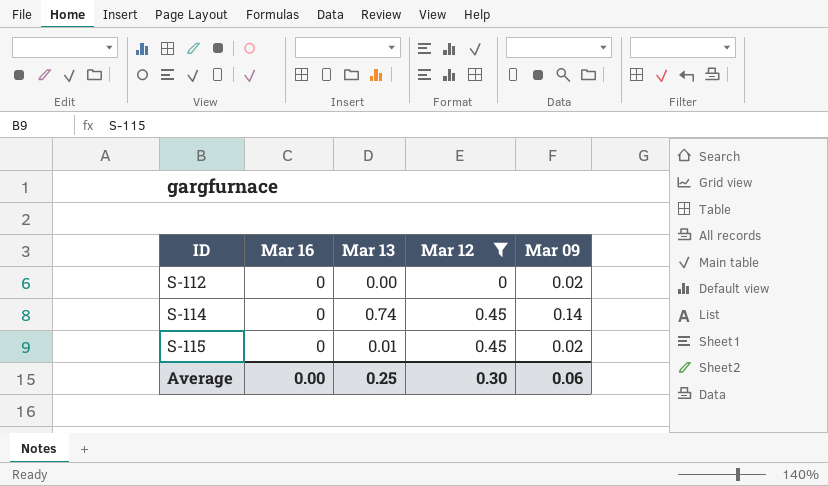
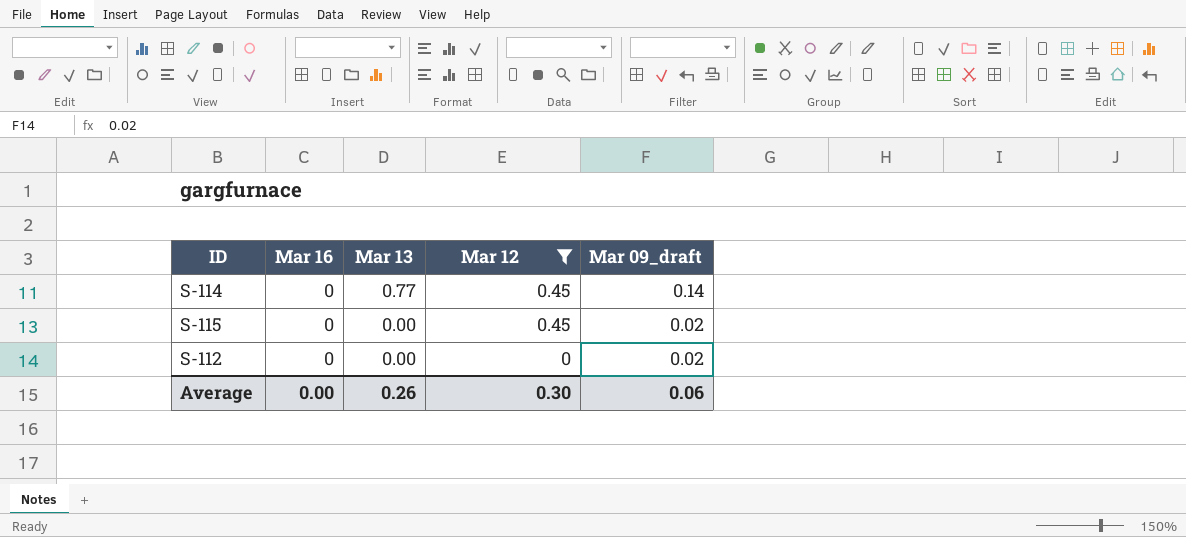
row order: ID ascending -> Mar 13 descending
column name: Mar 09 -> Mar 09_draft
S-114 | Mar 13: 0.74 -> 0.77
S-115 | Mar 13: 0.01 -> 0.00
Average | Mar 13: 0.25 -> 0.26

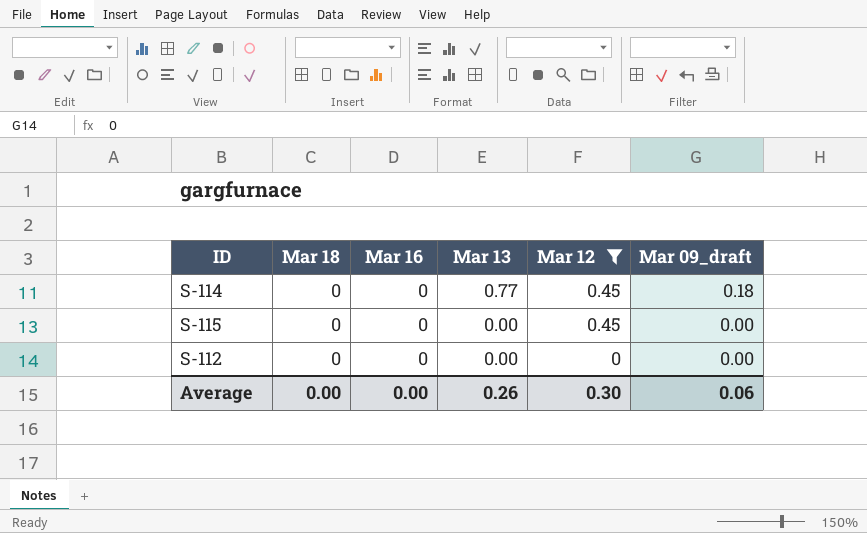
column Mar 18 | position: none -> 2
S-114 | Mar 09_draft: 0.14 -> 0.18
S-115 | Mar 09_draft: 0.02 -> 0.00
S-112 | Mar 09_draft: 0.02 -> 0.00

